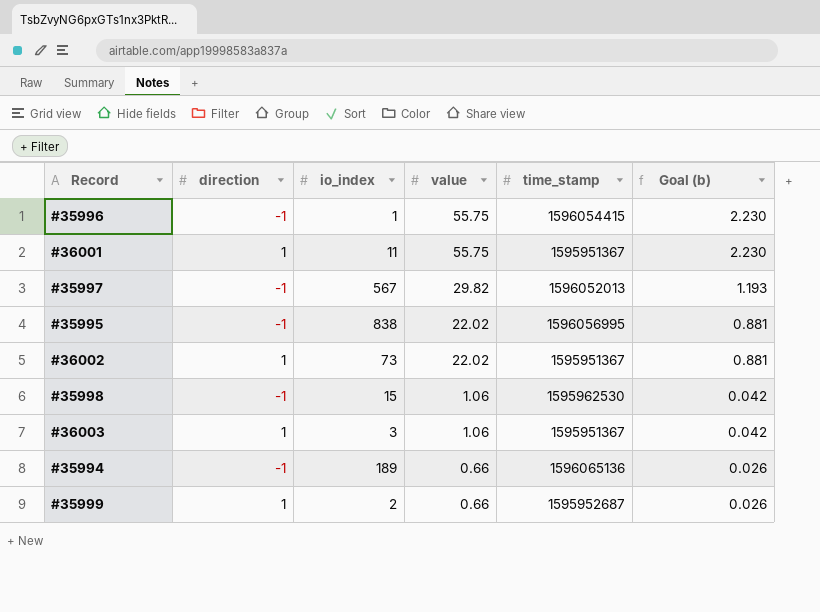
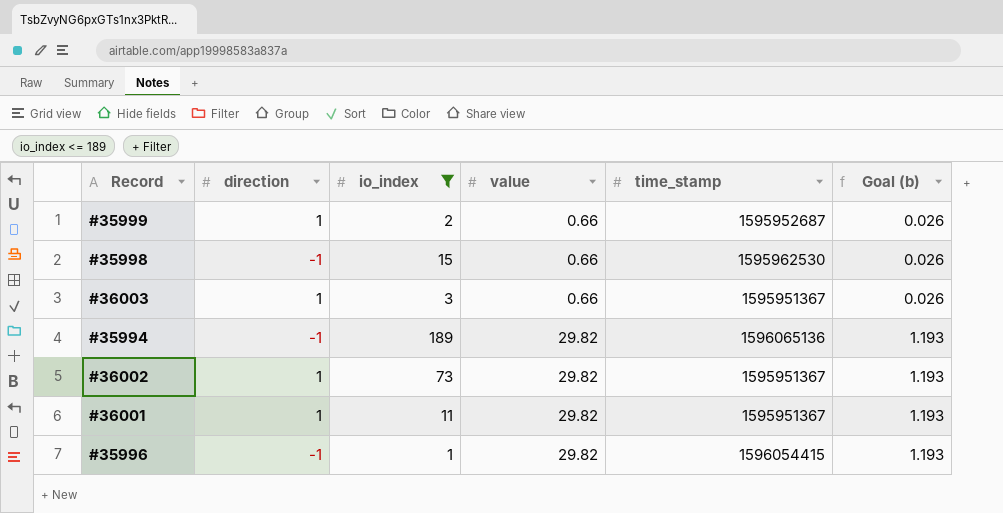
filter: none -> io_index <= 189
row order: value descending -> value ascending
#35998 | value: 1.06 -> 0.66
#35998 | Goal (b): 0.042 -> 0.026
#36003 | value: 1.06 -> 0.66
#36003 | Goal (b): 0.042 -> 0.026
#35994 | value: 0.66 -> 29.82
#35994 | Goal (b): 0.026 -> 1.193
#36002 | value: 22.02 -> 29.82
#36002 | Goal (b): 0.881 -> 1.193
#36001 | value: 55.75 -> 29.82
#36001 | Goal (b): 2.230 -> 1.193
#35996 | value: 55.75 -> 29.82
#35996 | Goal (b): 2.230 -> 1.193

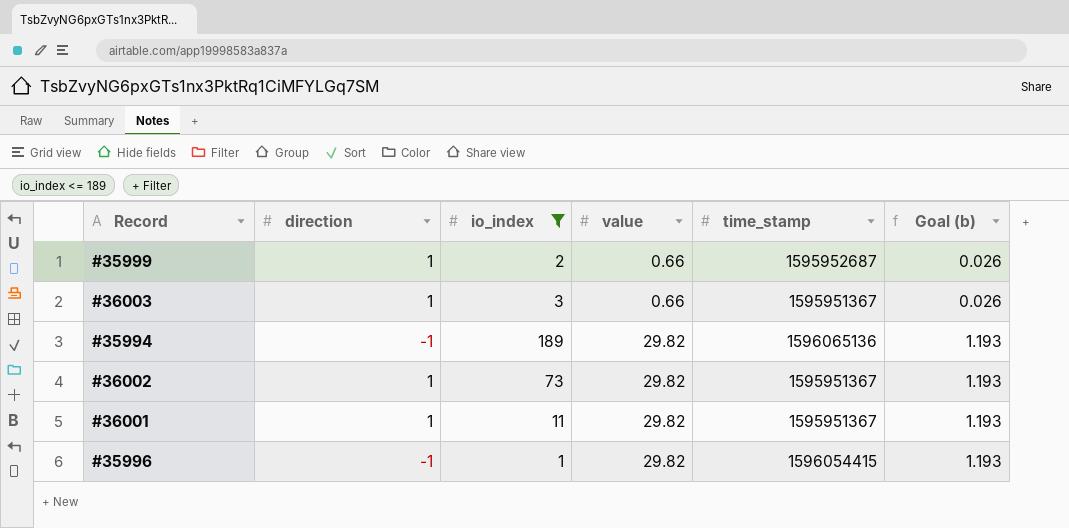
row #35998: -1 | 15 | 0.66 | 1595962530 | 0.026 -> none

